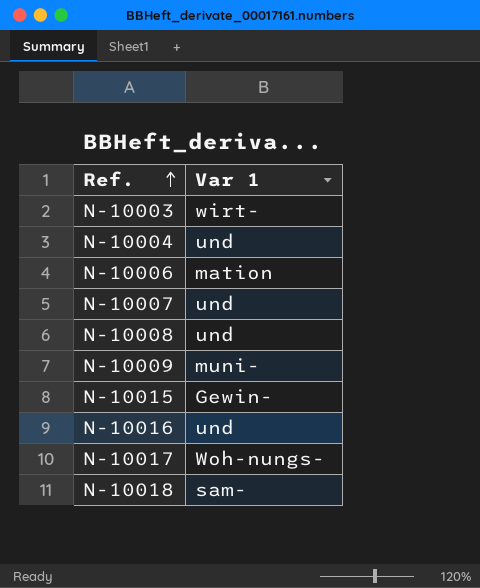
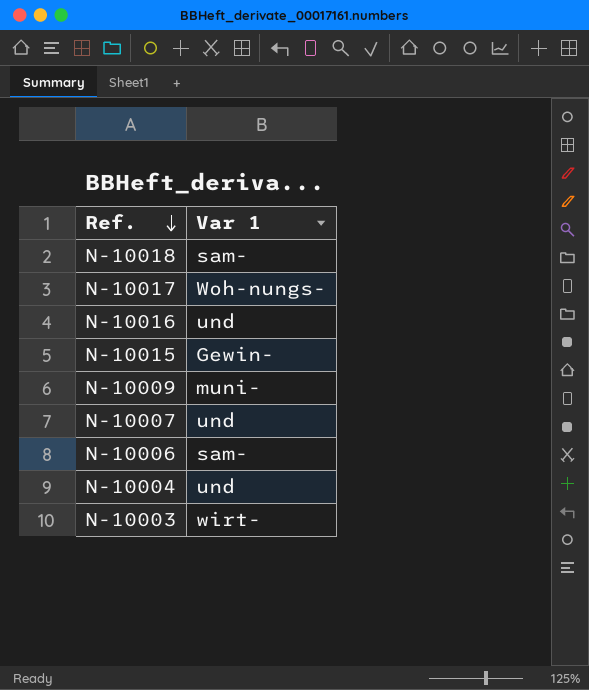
row order: Ref. ascending -> Ref. descending
row N-10008: und -> none
N-10006 | Var 1: mation -> sam-

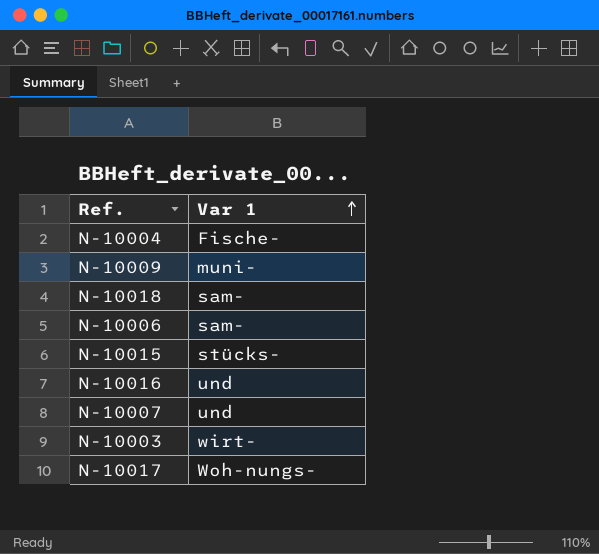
row order: Ref. descending -> Var 1 ascending
N-10004 | Var 1: und -> Fische-
N-10015 | Var 1: Gewin- -> stücks-

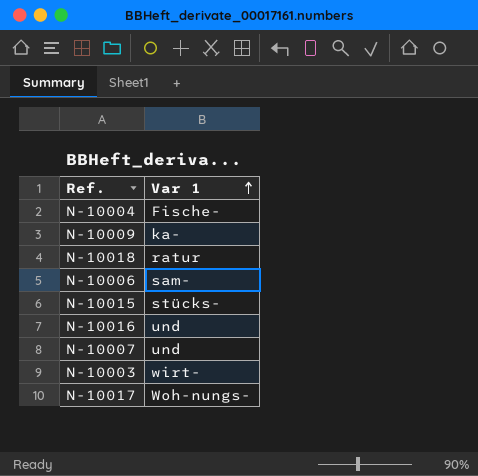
N-10009 | Var 1: muni- -> ka-
N-10018 | Var 1: sam- -> ratur

